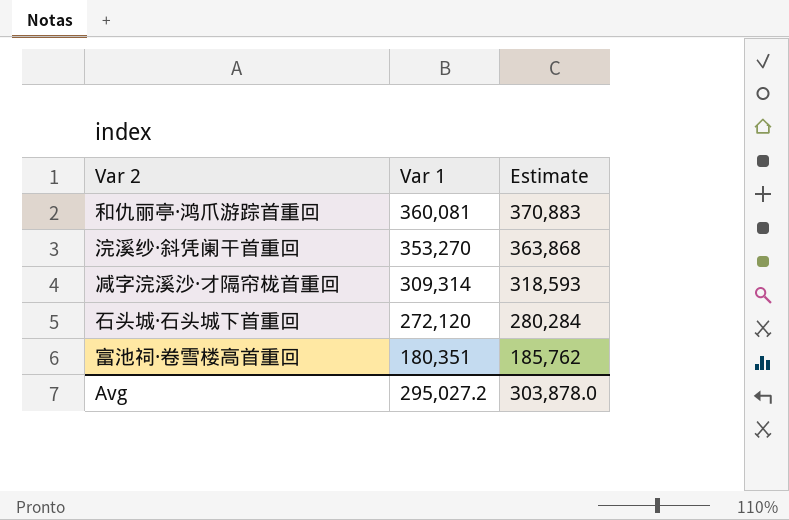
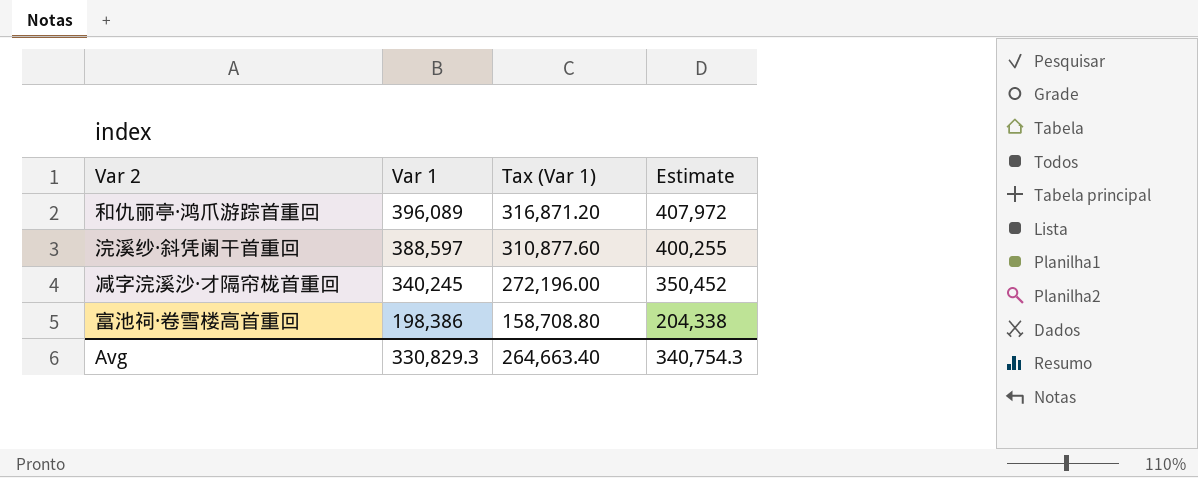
column Tax (Var 1) | formula: none -> [Var 1] * 0.8
row 石头城·石头城下首重回: 272,120 | 280,284 -> none
和仇丽亭·鸿爪游踪首重回 | Var 1: 360,081 -> 396,089
和仇丽亭·鸿爪游踪首重回 | Estimate: 370,883 -> 407,972
浣溪纱·斜凭阑干首重回 | Var 1: 353,270 -> 388,597
浣溪纱·斜凭阑干首重回 | Estimate: 363,868 -> 400,255
减字浣溪沙·才隔帘栊首重回 | Var 1: 309,314 -> 340,245
减字浣溪沙·才隔帘栊首重回 | Estimate: 318,593 -> 350,452
富池祠·卷雪楼高首重回 | Var 1: 180,351 -> 198,386
富池祠·卷雪楼高首重回 | Estimate: 185,762 -> 204,338
Avg | Var 1: 295,027.2 -> 330,829.3
Avg | Estimate: 303,878.0 -> 340,754.3

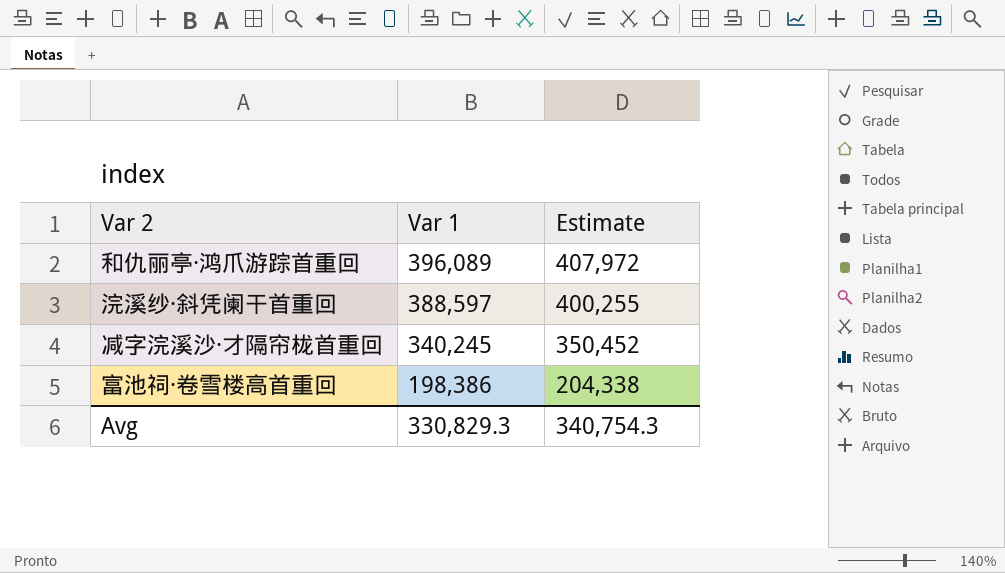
column Tax (Var 1) | formula: [Var 1] * 0.8 -> none

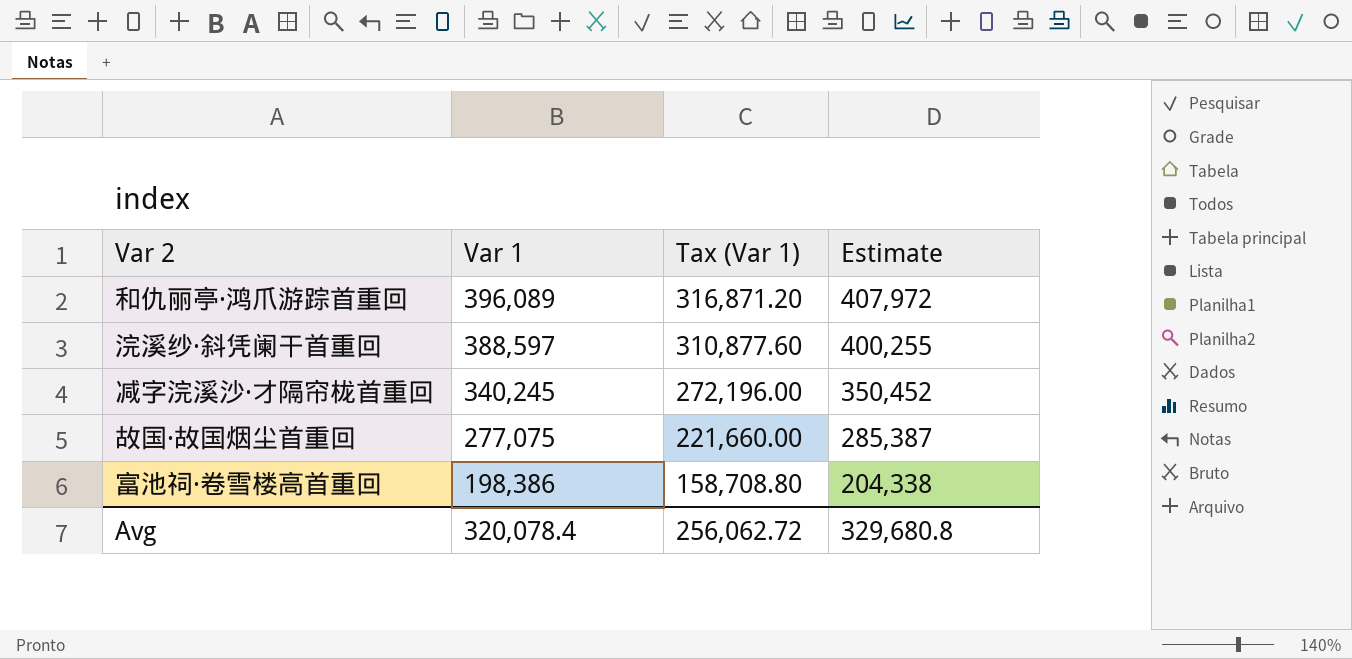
column Tax (Var 1) | formula: none -> [Var 1] * 0.8
row 故国·故国烟尘首重回: none -> 277,075 | 221,660.00 | 285,387
Avg | Var 1: 330,829.3 -> 320,078.4
Avg | Estimate: 340,754.3 -> 329,680.8

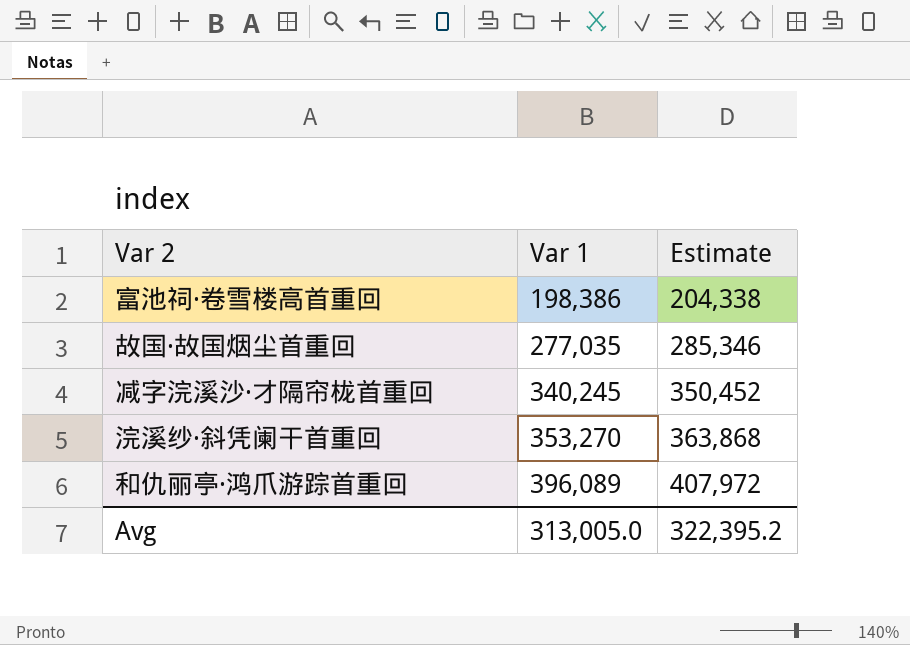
row order: Var 1 descending -> Var 1 ascending
column Tax (Var 1) | formula: [Var 1] * 0.8 -> none
故国·故国烟尘首重回 | Var 1: 277,075 -> 277,035
故国·故国烟尘首重回 | Estimate: 285,387 -> 285,346
浣溪纱·斜凭阑干首重回 | Var 1: 388,597 -> 353,270
浣溪纱·斜凭阑干首重回 | Estimate: 400,255 -> 363,868
Avg | Var 1: 320,078.4 -> 313,005.0
Avg | Estimate: 329,680.8 -> 322,395.2

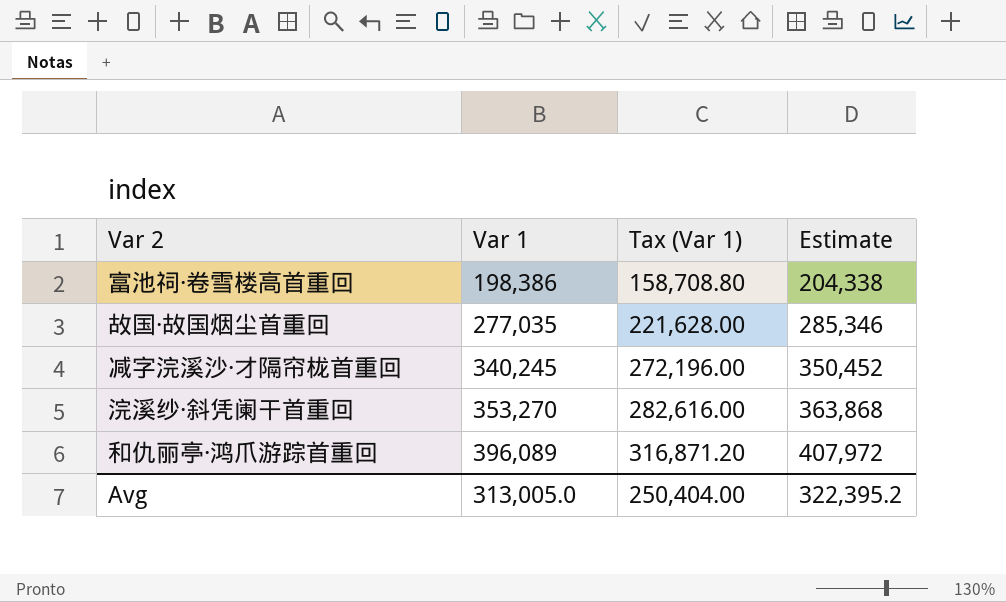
column Tax (Var 1) | formula: none -> [Var 1] * 0.8

